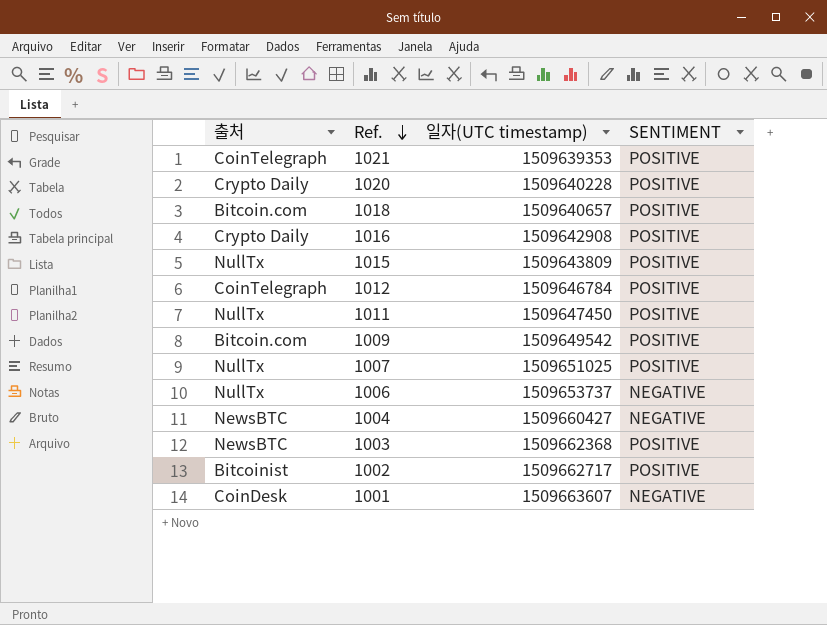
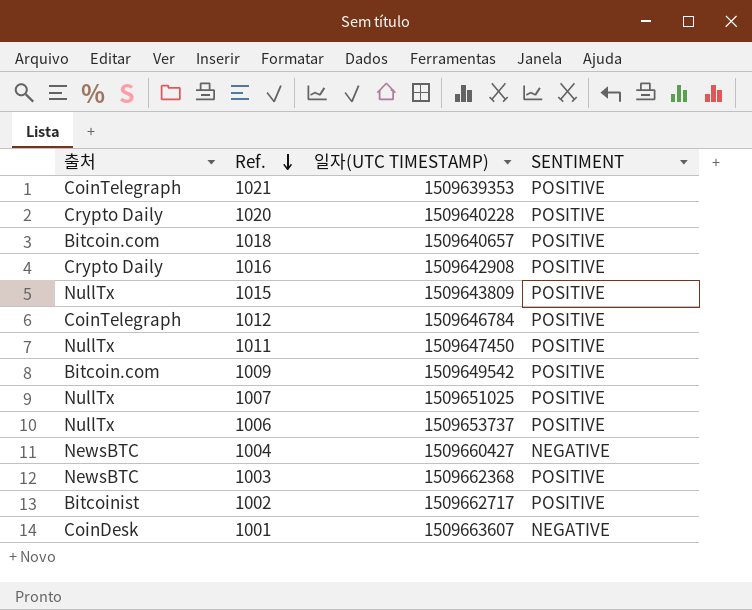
column name: 일자(UTC timestamp) -> 일자(UTC TIMESTAMP)
1006 | SENTIMENT: NEGATIVE -> POSITIVE

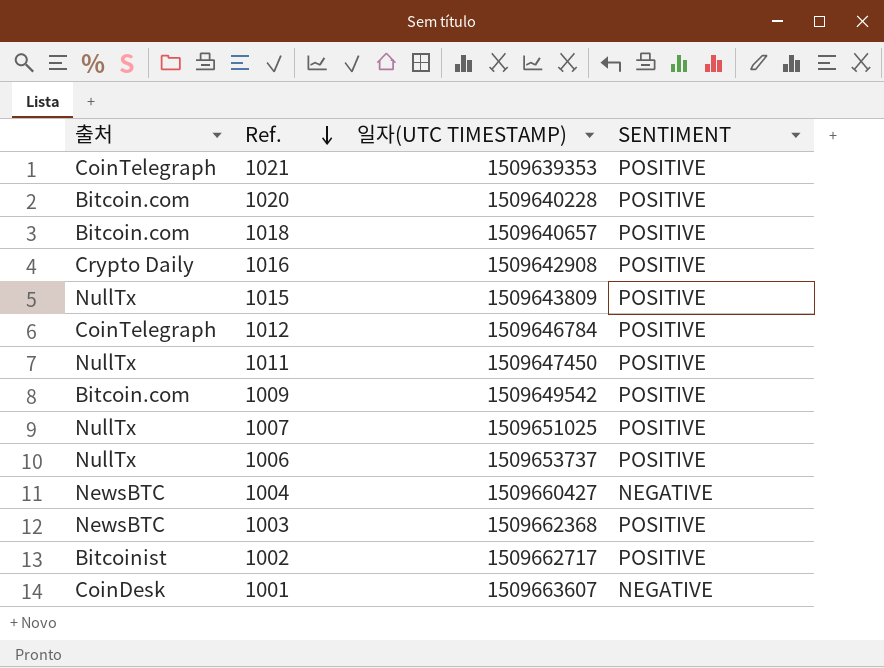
1020 | 출처: Crypto Daily -> Bitcoin.com

